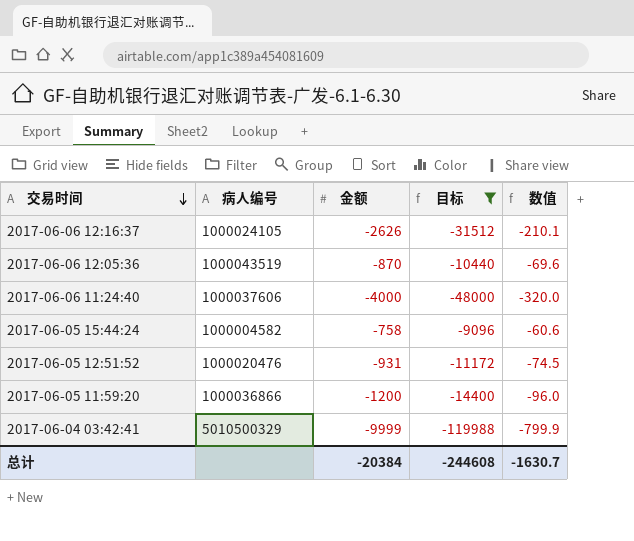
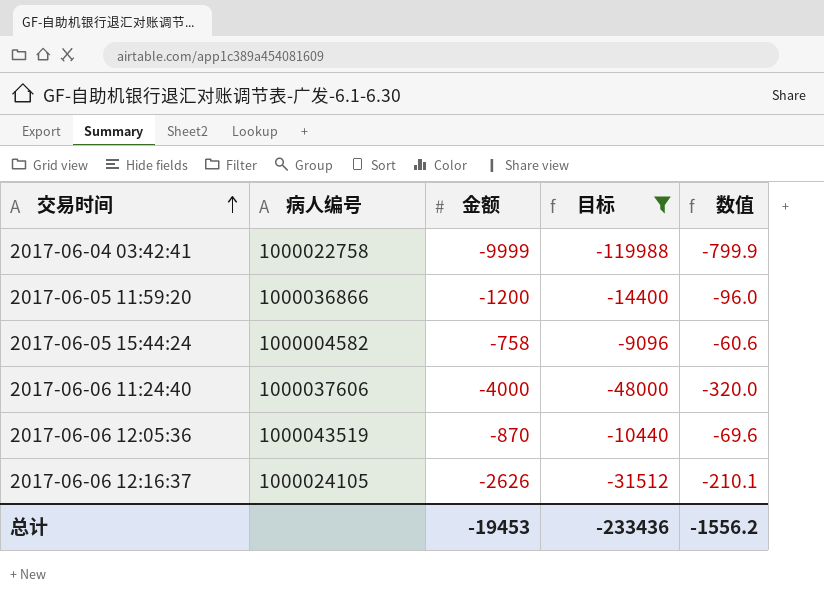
row order: 交易时间 descending -> 交易时间 ascending
row 2017-06-05 12:51:52: 1000020476 | -931 | -11172 | -74.5 -> none
2017-06-04 03:42:41 | 病人编号: 5010500329 -> 1000022758
总计 | 金额: -20384 -> -19453
总计 | 目标: -244608 -> -233436
总计 | 数值: -1630.7 -> -1556.2

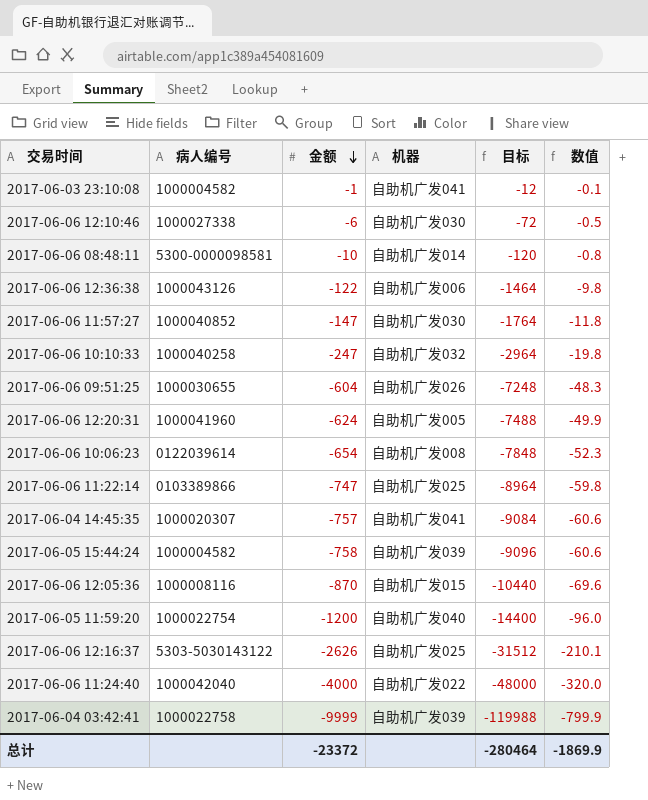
filter: 目标 <= -9096 -> none
row order: 交易时间 ascending -> 金额 descending
column 机器 | position: none -> 4
2017-06-06 12:05:36 | 病人编号: 1000043519 -> 1000008116
2017-06-05 11:59:20 | 病人编号: 1000036866 -> 1000022754
2017-06-06 12:16:37 | 病人编号: 1000024105 -> 5303-5030143122
2017-06-06 11:24:40 | 病人编号: 1000037606 -> 1000042040
总计 | 金额: -19453 -> -23372
总计 | 目标: -233436 -> -280464
总计 | 数值: -1556.2 -> -1869.9

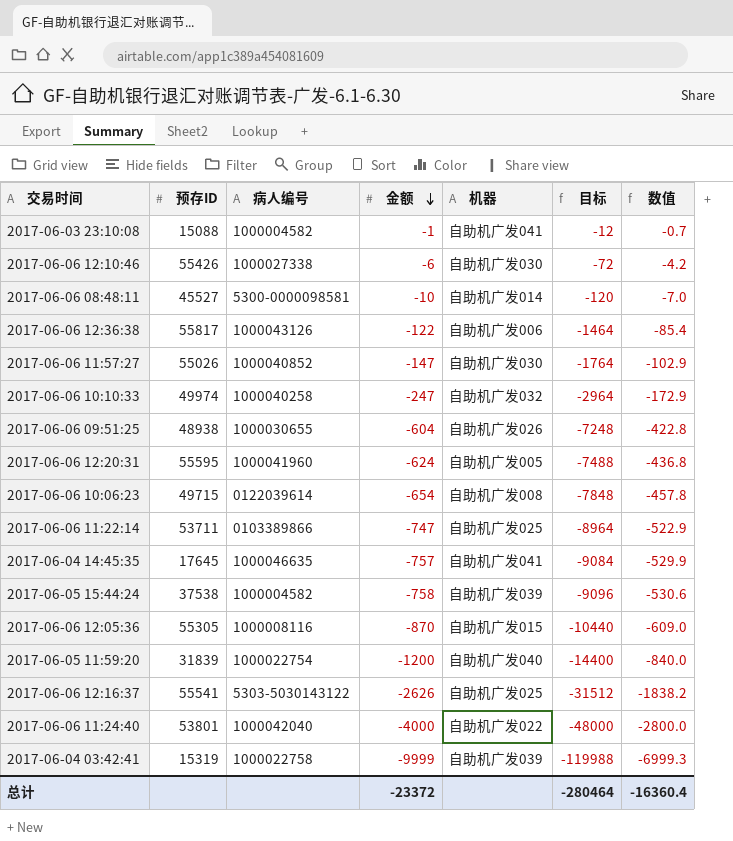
column 预存ID | position: none -> 2
column 数值 | formula: [金额] * 0.08 -> [金额] * 0.7
2017-06-04 14:45:35 | 病人编号: 1000020307 -> 1000046635
总计 | 数值: -1869.9 -> -16360.4

